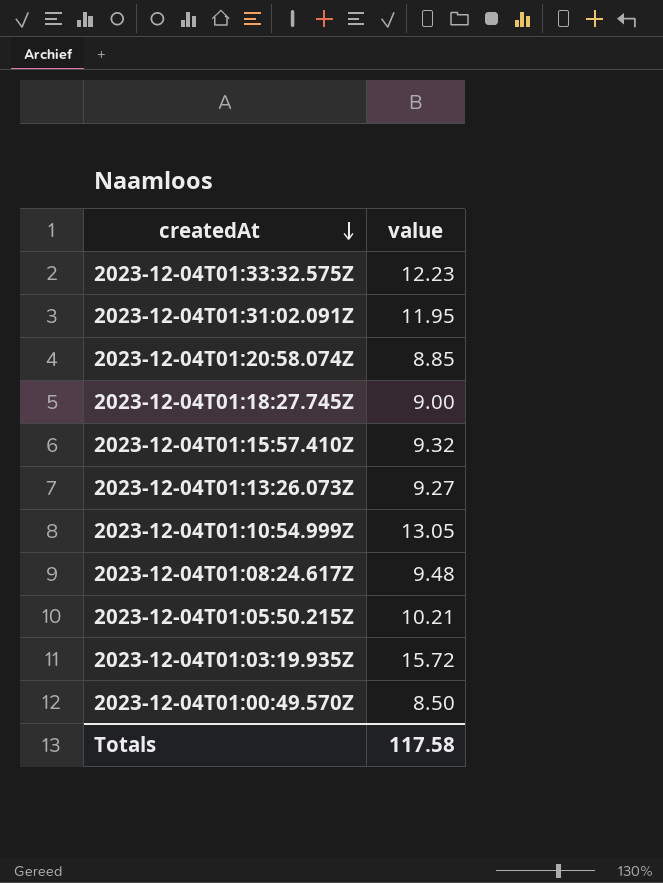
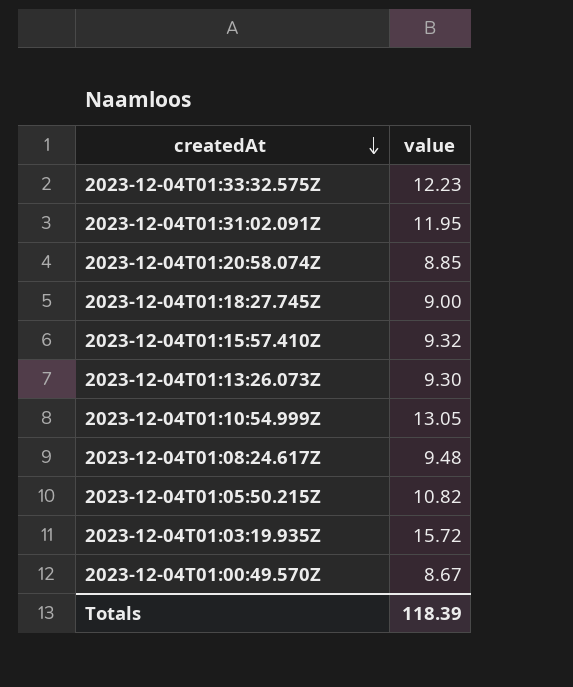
2023-12-04T01:13:26.073Z | value: 9.27 -> 9.30
2023-12-04T01:05:50.215Z | value: 10.21 -> 10.82
2023-12-04T01:00:49.570Z | value: 8.50 -> 8.67
Totals | value: 117.58 -> 118.39

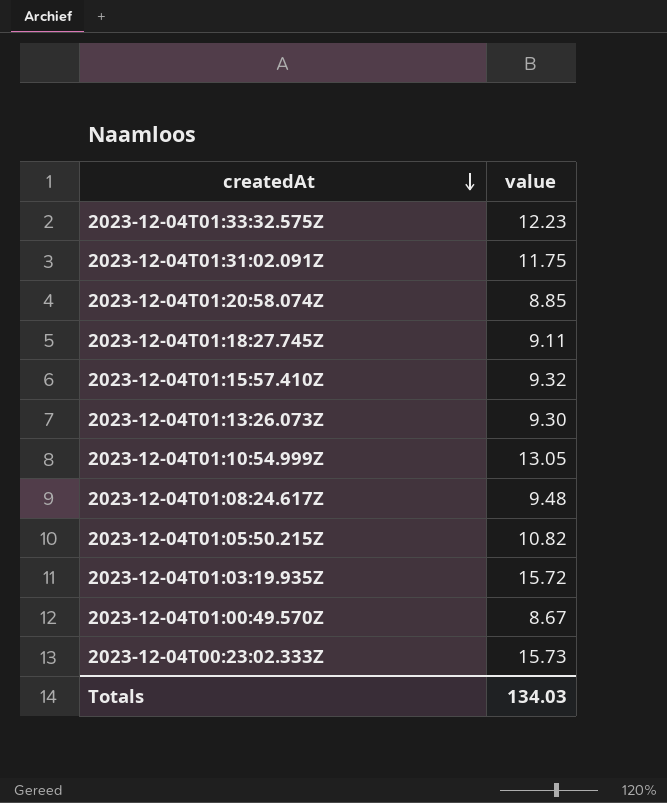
2023-12-04T01:31:02.091Z | value: 11.95 -> 11.75
2023-12-04T01:18:27.745Z | value: 9.00 -> 9.11
row 2023-12-04T00:23:02.333Z: none -> 15.73
Totals | value: 118.39 -> 134.03

